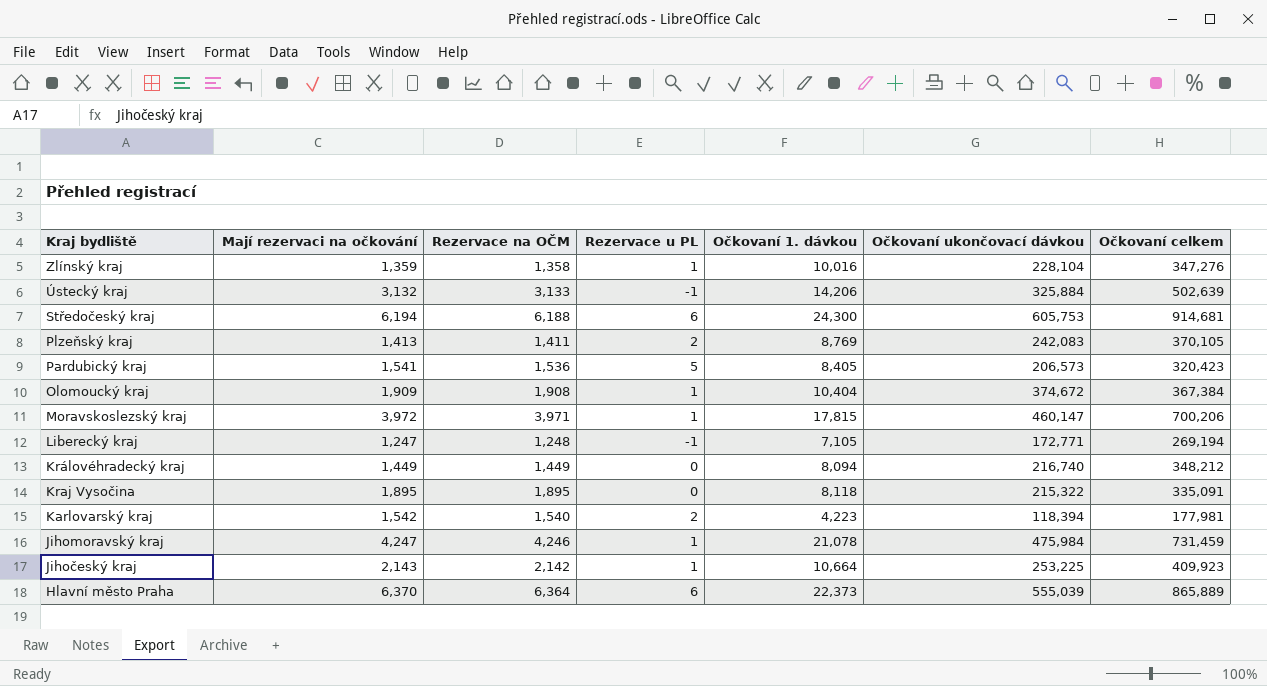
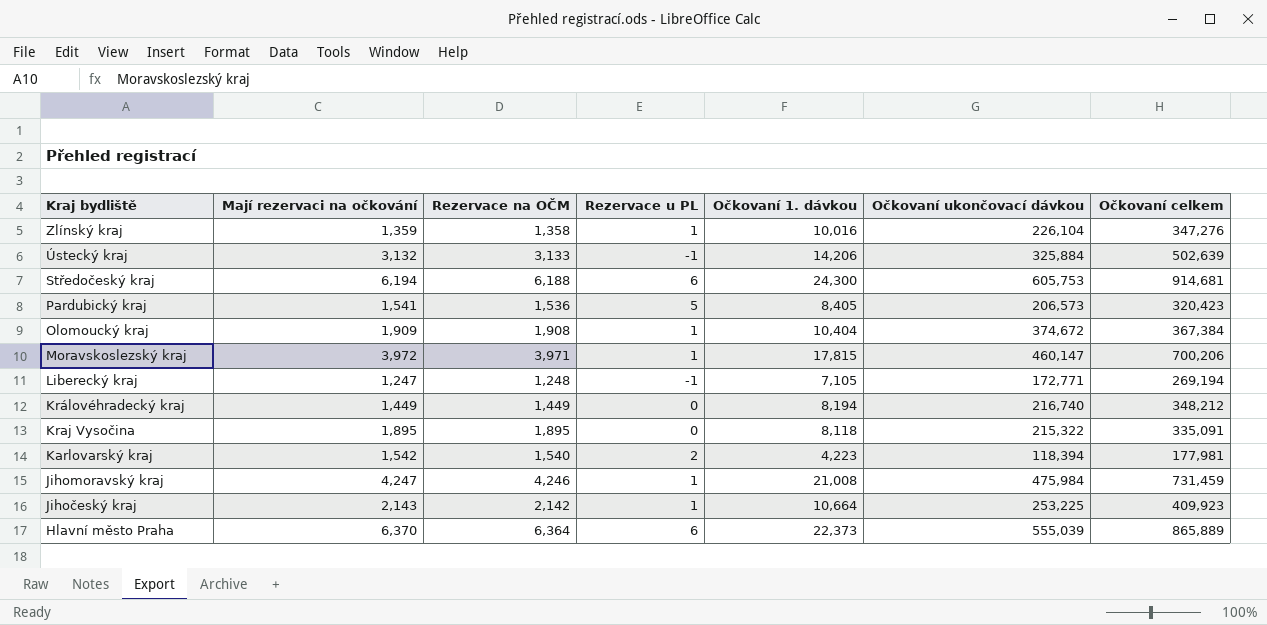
row Plzeňský kraj: 1,413 | 1,411 | 2 | 8,769 | 242,083 | 370,105 -> none
Zlínský kraj | Očkovaní ukončovací dávkou: 228,104 -> 226,104
Královéhradecký kraj | Očkovaní 1. dávkou: 8,094 -> 8,194
Jihomoravský kraj | Očkovaní 1. dávkou: 21,078 -> 21,008

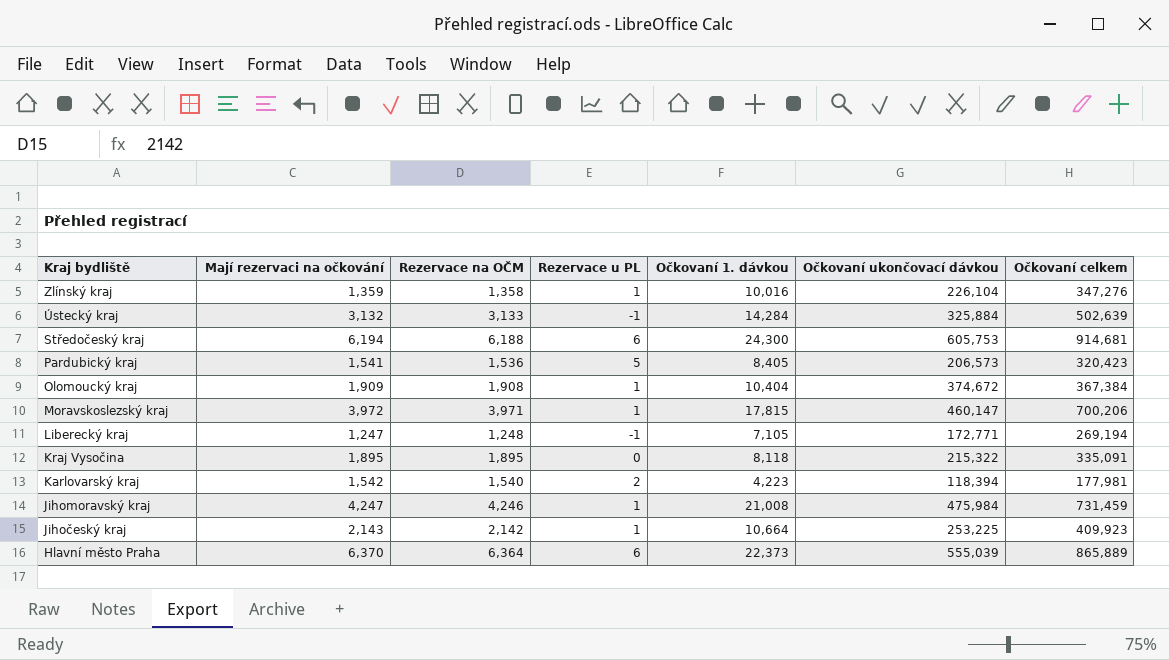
row Královéhradecký kraj: 1,449 | 1,449 | 0 | 8,194 | 216,740 | 348,212 -> none
Ústecký kraj | Očkovaní 1. dávkou: 14,206 -> 14,284

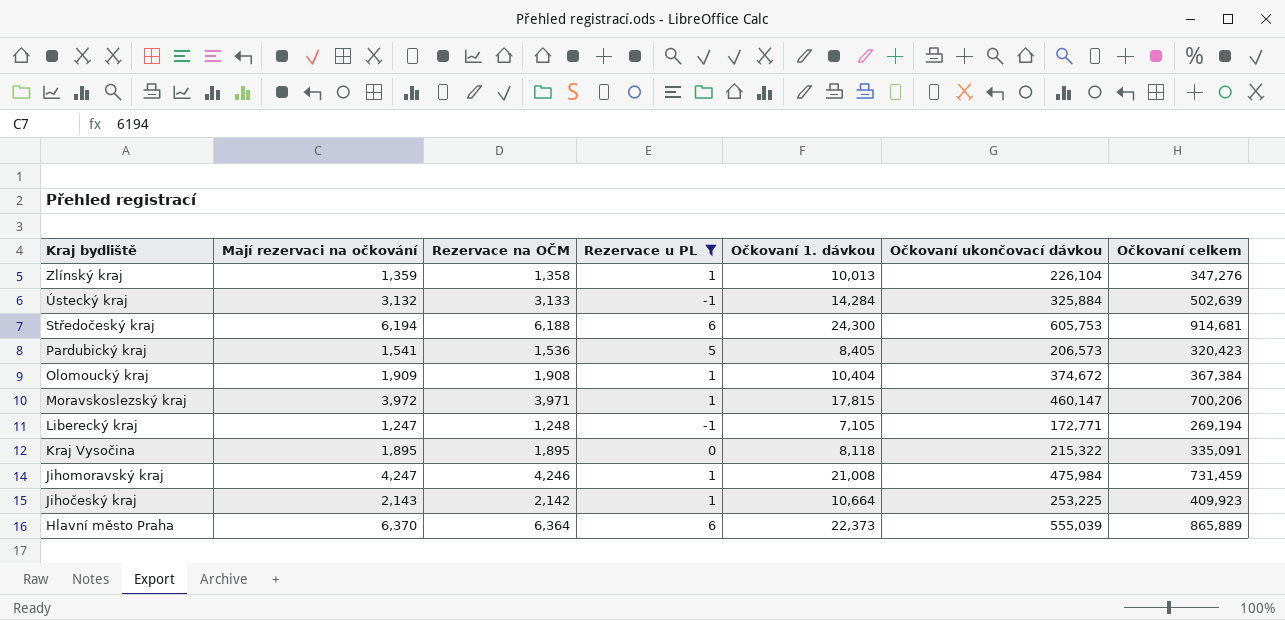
filter: none -> Rezervace u PL != 2
Zlínský kraj | Očkovaní 1. dávkou: 10,016 -> 10,013

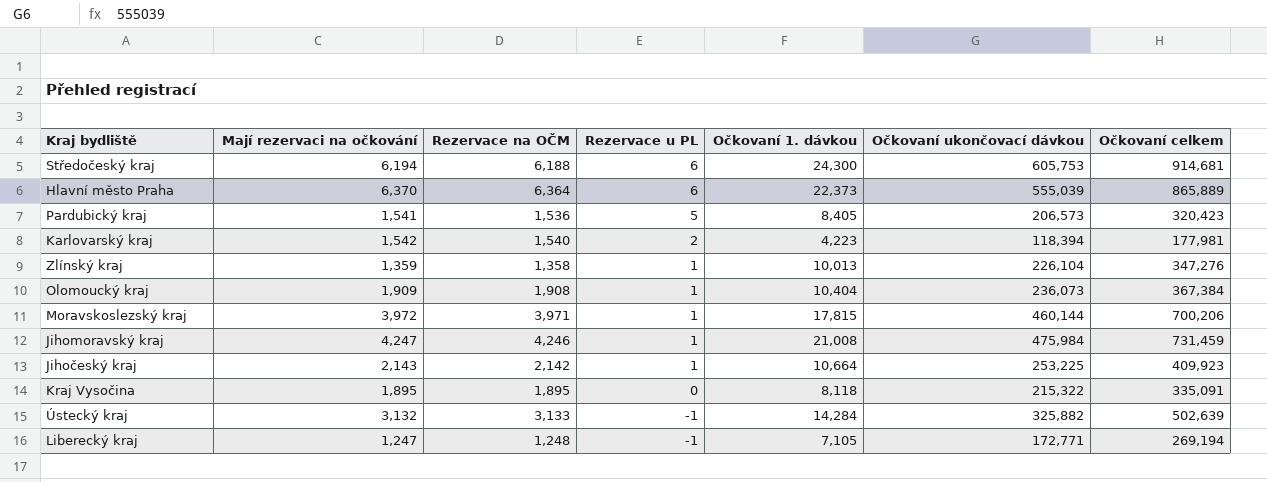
filter: Rezervace u PL != 2 -> none
row order: Kraj bydliště descending -> Rezervace u PL descending
Olomoucký kraj | Očkovaní ukončovací dávkou: 374,672 -> 236,073
Moravskoslezský kraj | Očkovaní ukončovací dávkou: 460,147 -> 460,144
Ústecký kraj | Očkovaní ukončovací dávkou: 325,884 -> 325,882

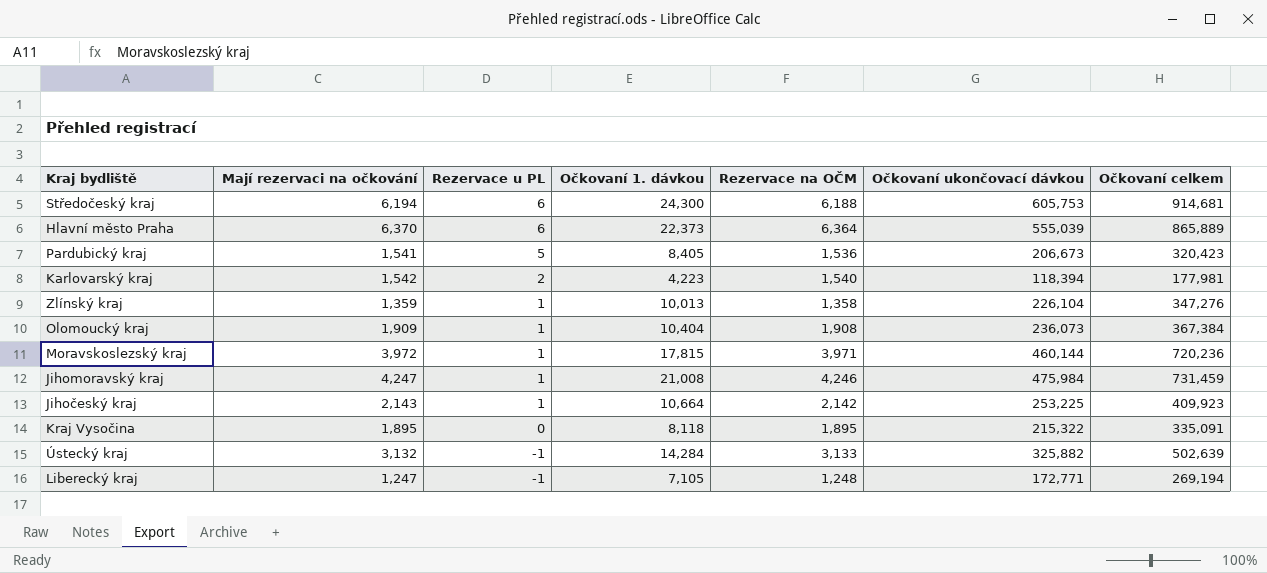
column Rezervace na OČM | position: 3 -> 5
Pardubický kraj | Očkovaní ukončovací dávkou: 206,573 -> 206,673
Moravskoslezský kraj | Očkovaní celkem: 700,206 -> 720,236

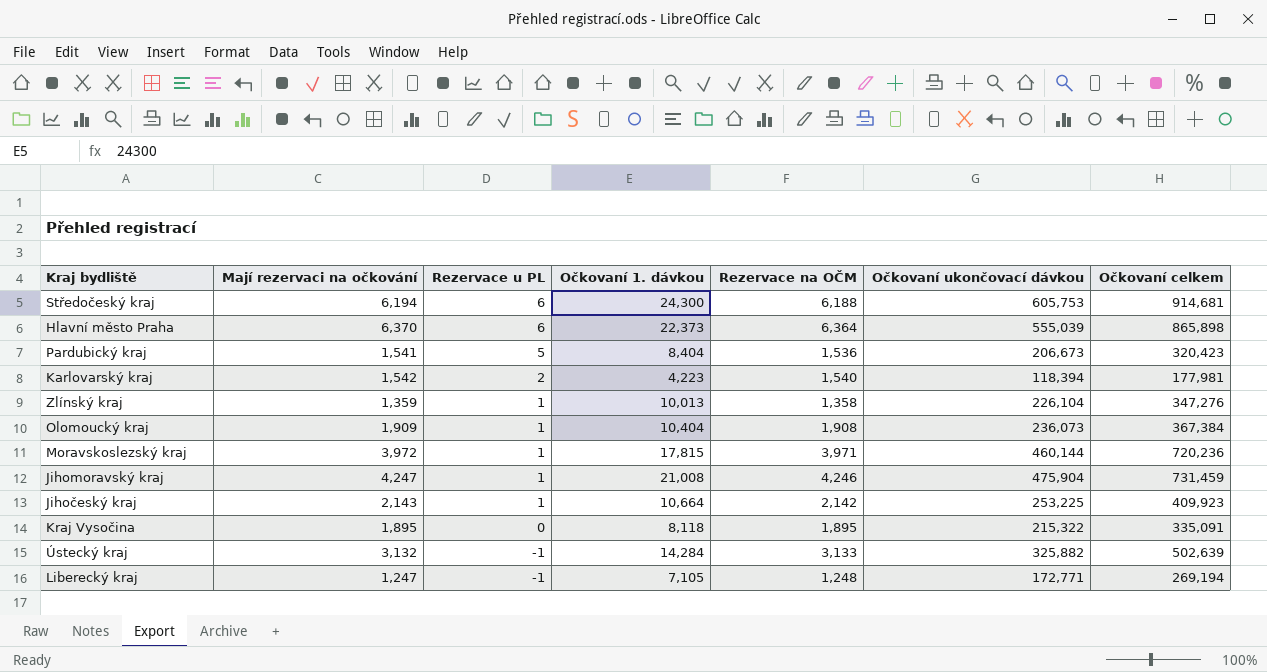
Hlavní město Praha | Očkovaní celkem: 865,889 -> 865,898
Pardubický kraj | Očkovaní 1. dávkou: 8,405 -> 8,404
Jihomoravský kraj | Očkovaní ukončovací dávkou: 475,984 -> 475,904

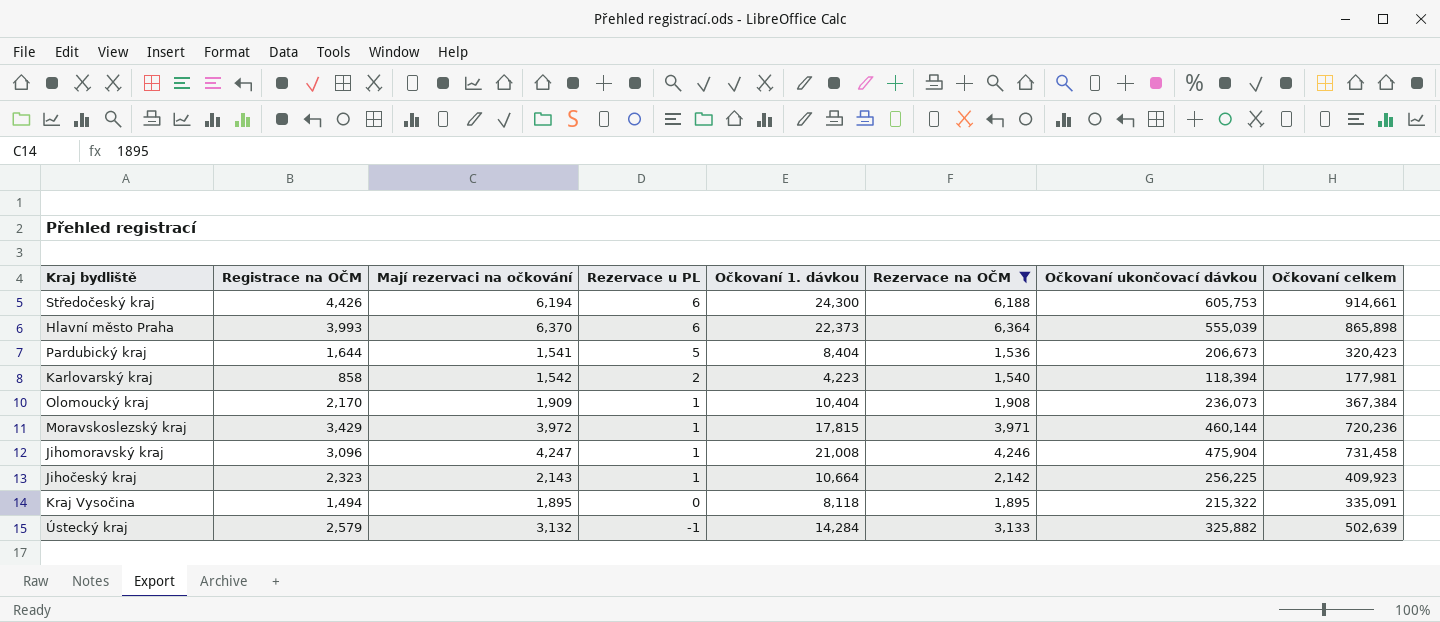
filter: none -> Rezervace na OČM >= 1,536
column Registrace na OČM | position: none -> 2
Středočeský kraj | Očkovaní celkem: 914,681 -> 914,661
Jihomoravský kraj | Očkovaní celkem: 731,459 -> 731,458
Jihočeský kraj | Očkovaní ukončovací dávkou: 253,225 -> 256,225

